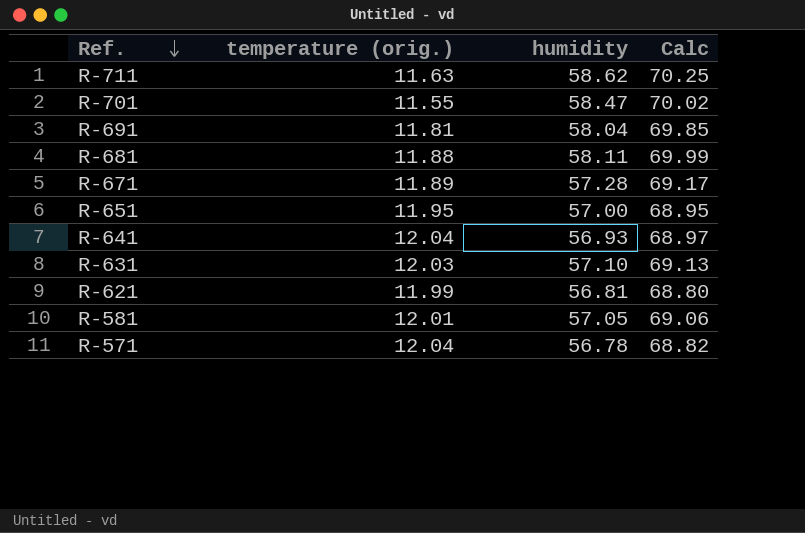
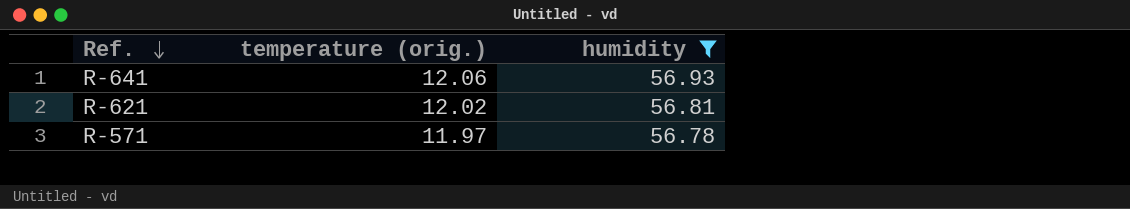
filter: none -> humidity <= 56.93
column Calc | formula: [temperature (orig.)] + [humidity] -> none
R-641 | temperature (orig.): 12.04 -> 12.06
R-621 | temperature (orig.): 11.99 -> 12.02
R-571 | temperature (orig.): 12.04 -> 11.97

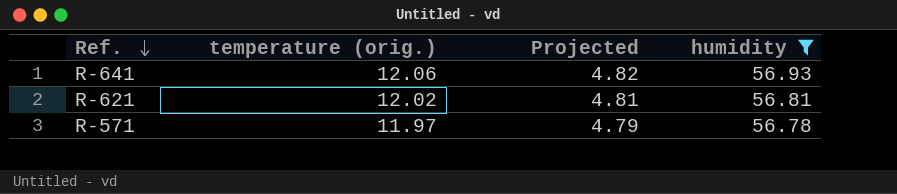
column Projected | formula: none -> [temperature (orig.)] * 0.4

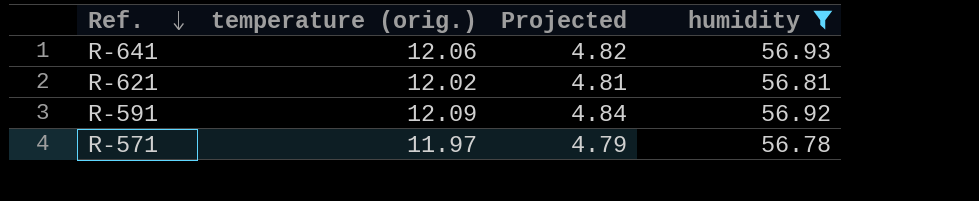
row R-591: none -> 12.09 | 4.84 | 56.92

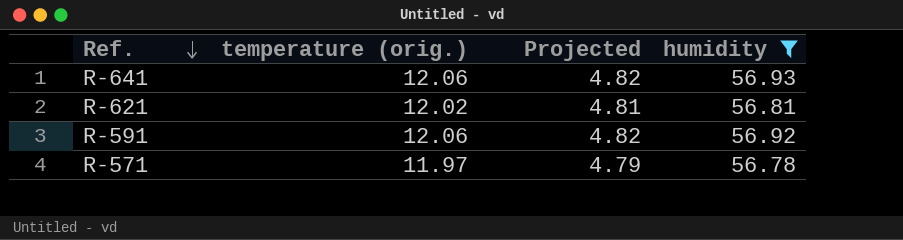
R-591 | temperature (orig.): 12.09 -> 12.06
R-591 | Projected: 4.84 -> 4.82

